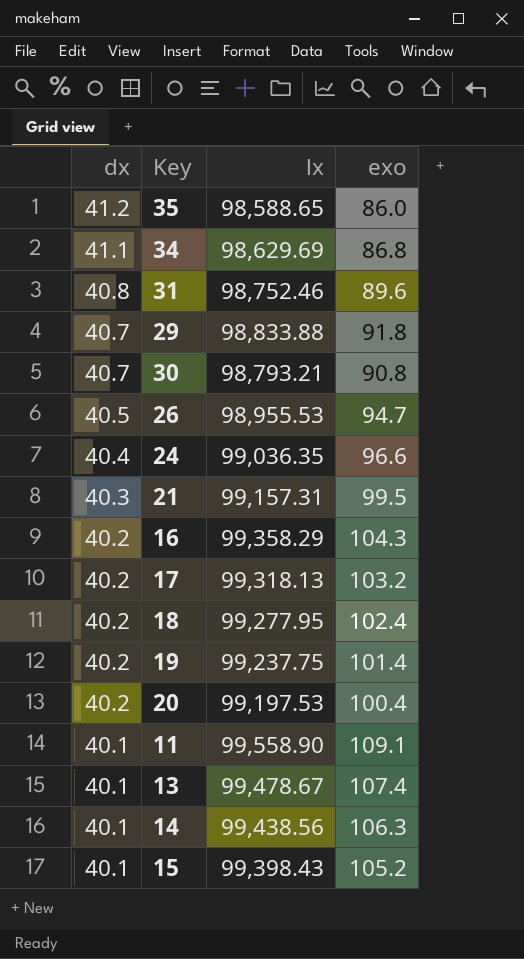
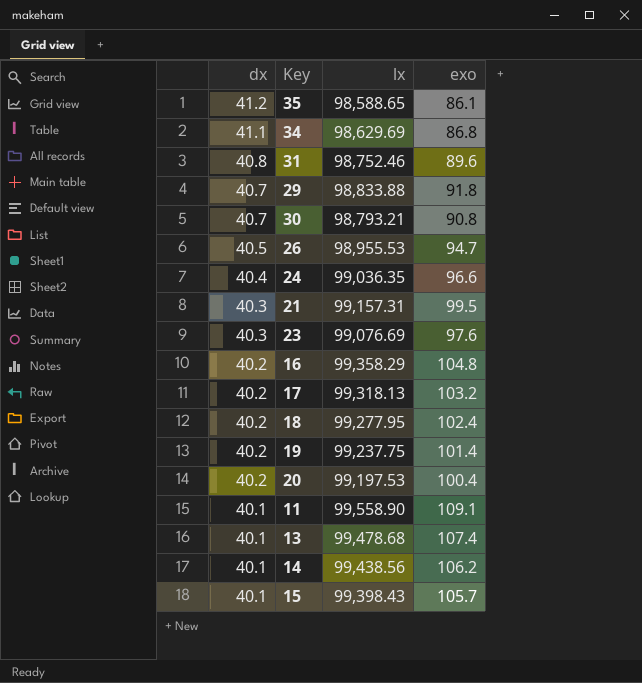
35 | exo: 86.0 -> 86.1
row 23: none -> 40.3 | 99,076.69 | 97.6
16 | exo: 104.3 -> 104.8
13 | lx: 99,478.67 -> 99,478.68
14 | exo: 106.3 -> 106.2
15 | exo: 105.2 -> 105.7

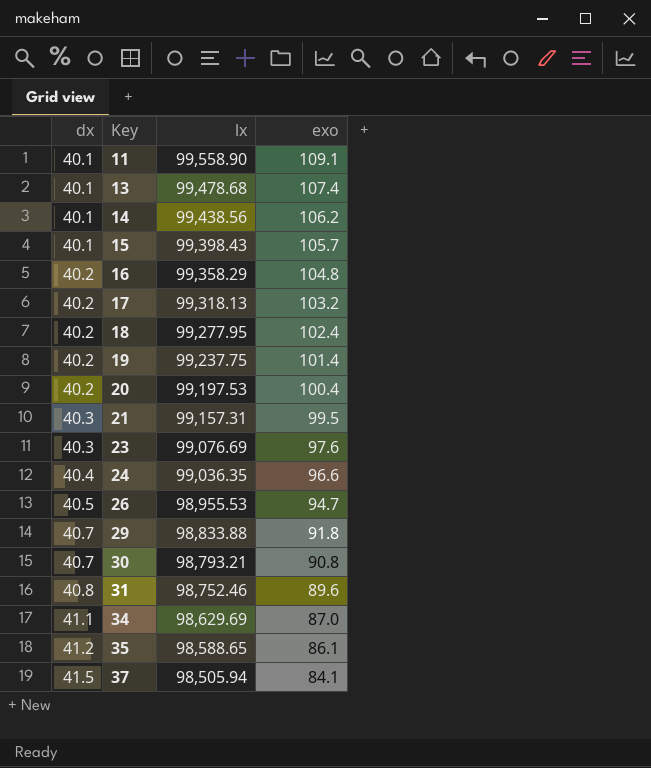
row order: dx descending -> dx ascending
34 | exo: 86.8 -> 87.0
row 37: none -> 41.5 | 98,505.94 | 84.1

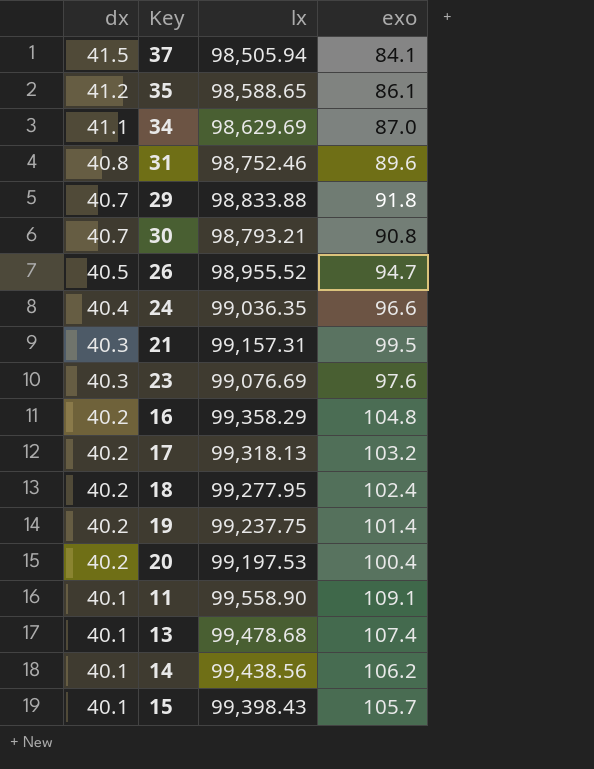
row order: dx ascending -> dx descending
26 | lx: 98,955.53 -> 98,955.52

